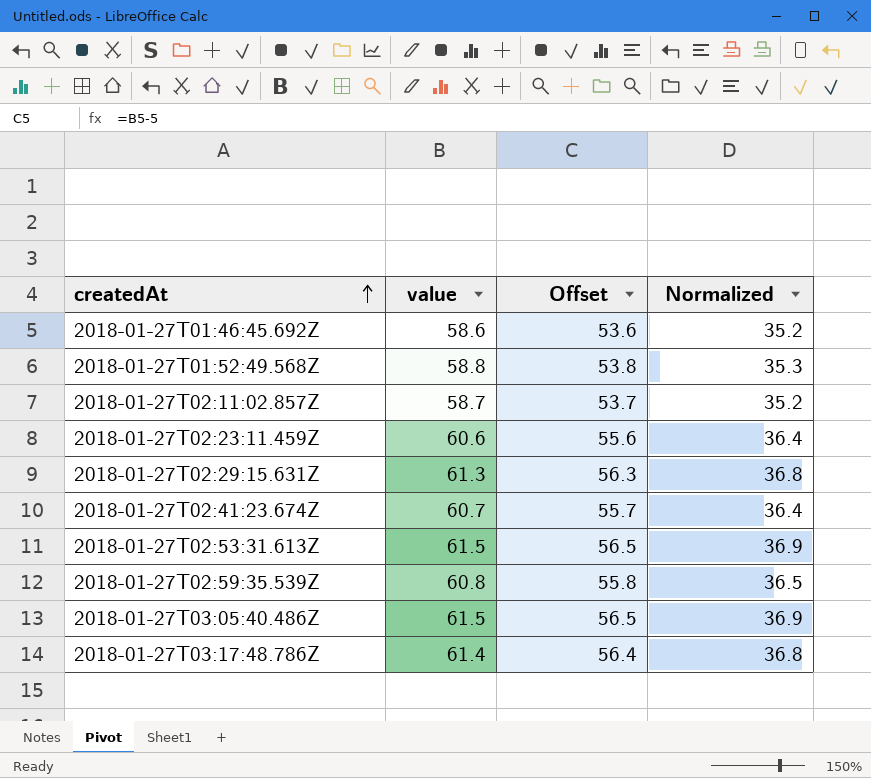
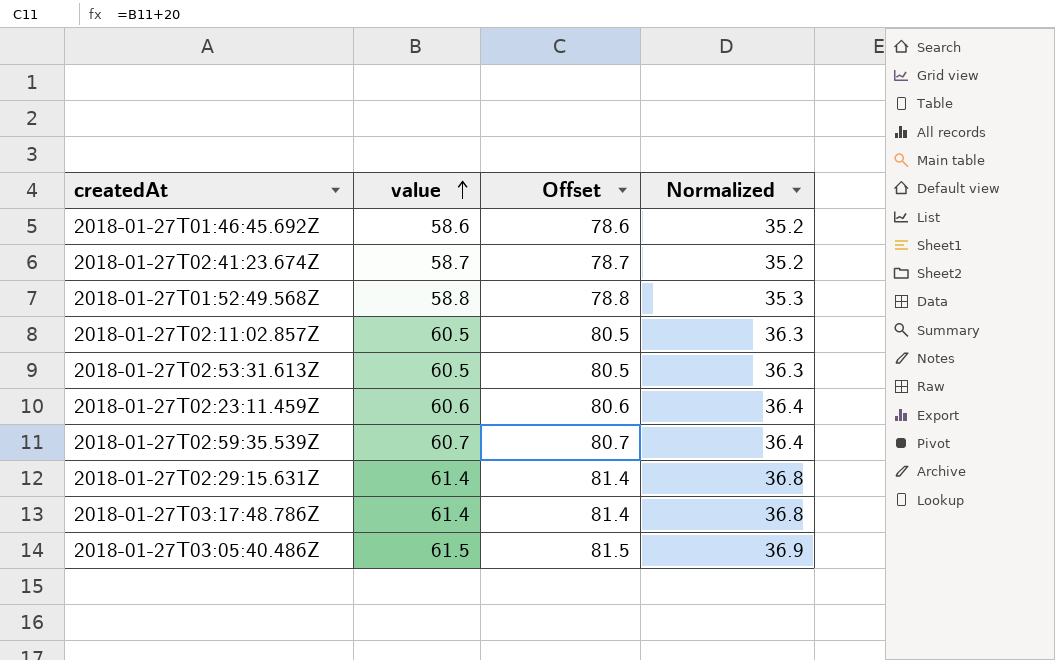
row order: createdAt ascending -> value ascending
column Offset | formula: [value] - 5 -> [value] + 20
2018-01-27T02:41:23.674Z | value: 60.7 -> 58.7
2018-01-27T02:41:23.674Z | Normalized: 36.4 -> 35.2
2018-01-27T02:11:02.857Z | value: 58.7 -> 60.5
2018-01-27T02:11:02.857Z | Normalized: 35.2 -> 36.3
2018-01-27T02:53:31.613Z | value: 61.5 -> 60.5
2018-01-27T02:53:31.613Z | Normalized: 36.9 -> 36.3
2018-01-27T02:59:35.539Z | value: 60.8 -> 60.7
2018-01-27T02:59:35.539Z | Normalized: 36.5 -> 36.4
2018-01-27T02:29:15.631Z | value: 61.3 -> 61.4

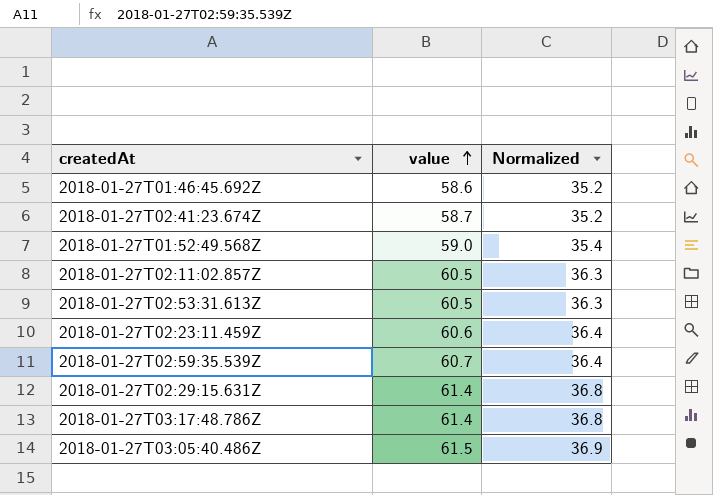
column Offset | formula: [value] + 20 -> none
2018-01-27T01:52:49.568Z | value: 58.8 -> 59.0
2018-01-27T01:52:49.568Z | Normalized: 35.3 -> 35.4

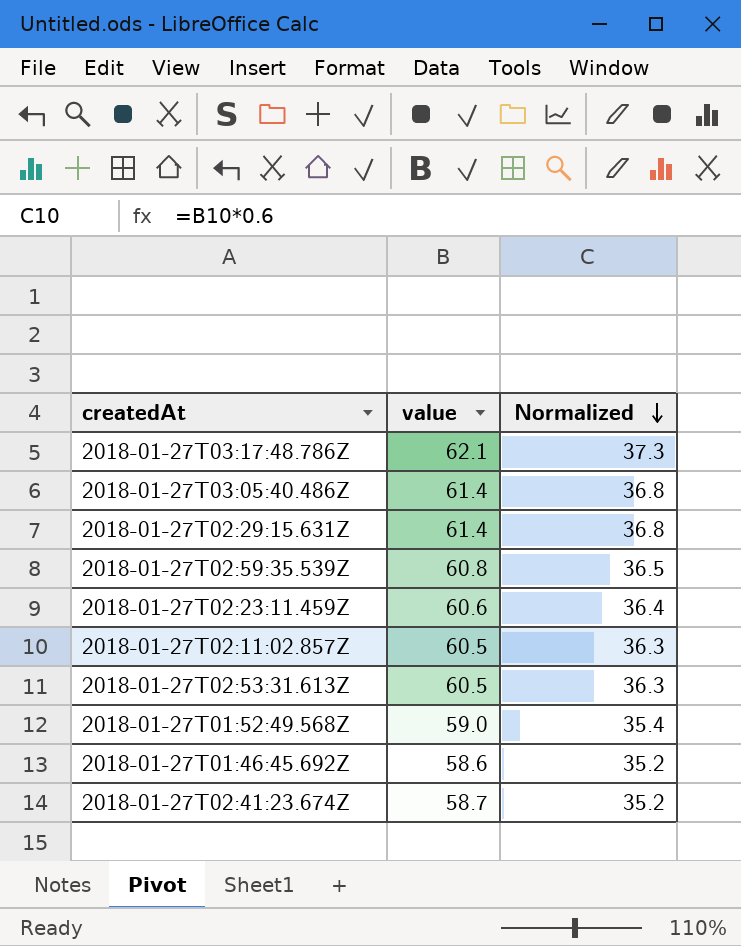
row order: value ascending -> Normalized descending
2018-01-27T03:17:48.786Z | value: 61.4 -> 62.1
2018-01-27T03:17:48.786Z | Normalized: 36.8 -> 37.3
2018-01-27T03:05:40.486Z | value: 61.5 -> 61.4
2018-01-27T03:05:40.486Z | Normalized: 36.9 -> 36.8
2018-01-27T02:59:35.539Z | value: 60.7 -> 60.8
2018-01-27T02:59:35.539Z | Normalized: 36.4 -> 36.5

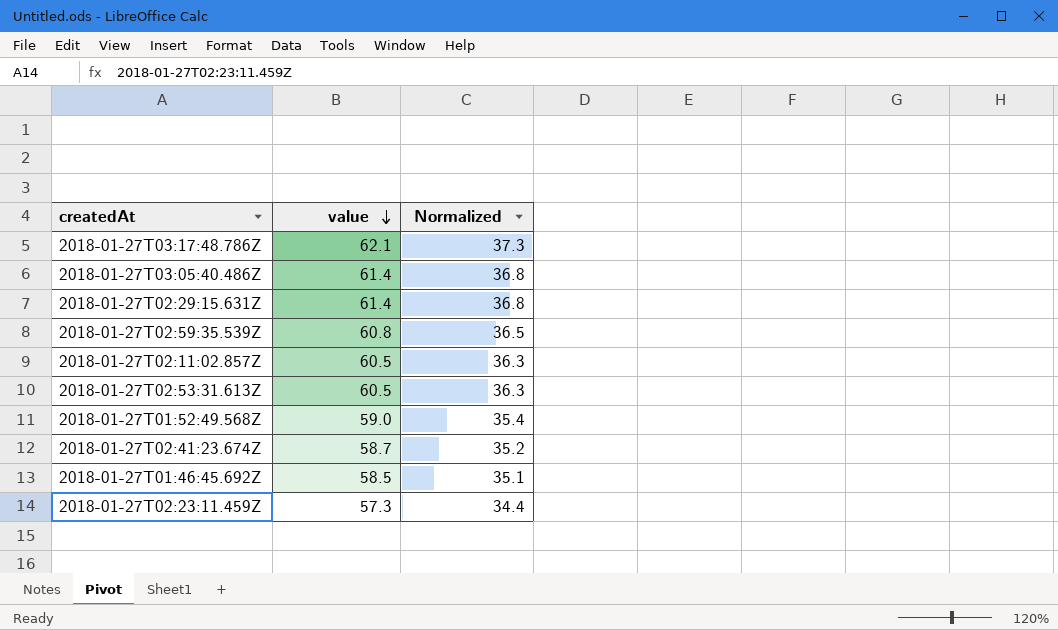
row order: Normalized descending -> value descending
2018-01-27T01:46:45.692Z | value: 58.6 -> 58.5
2018-01-27T01:46:45.692Z | Normalized: 35.2 -> 35.1
2018-01-27T02:23:11.459Z | value: 60.6 -> 57.3
2018-01-27T02:23:11.459Z | Normalized: 36.4 -> 34.4

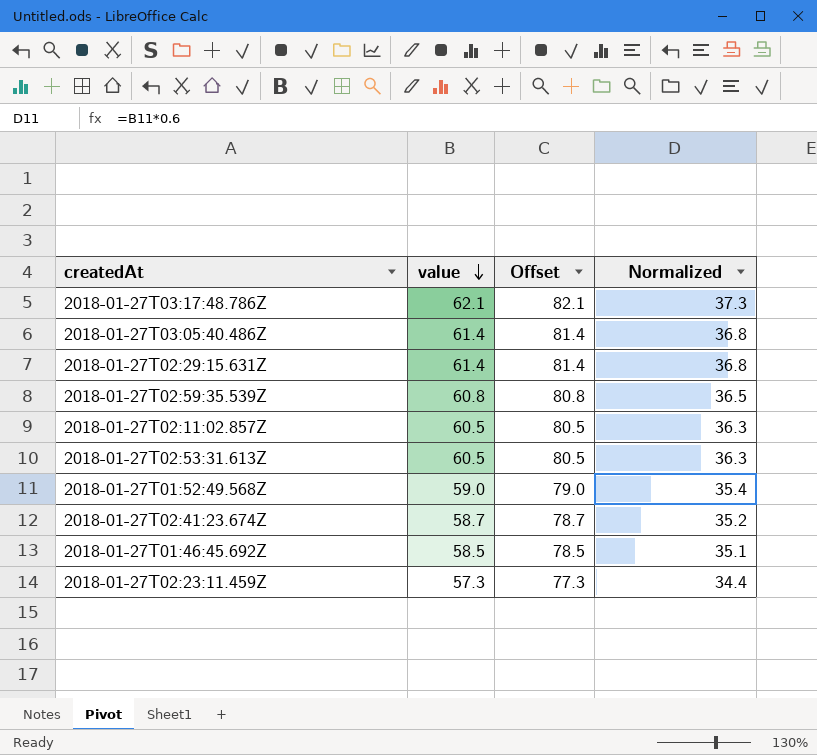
column Offset | formula: none -> [value] + 20

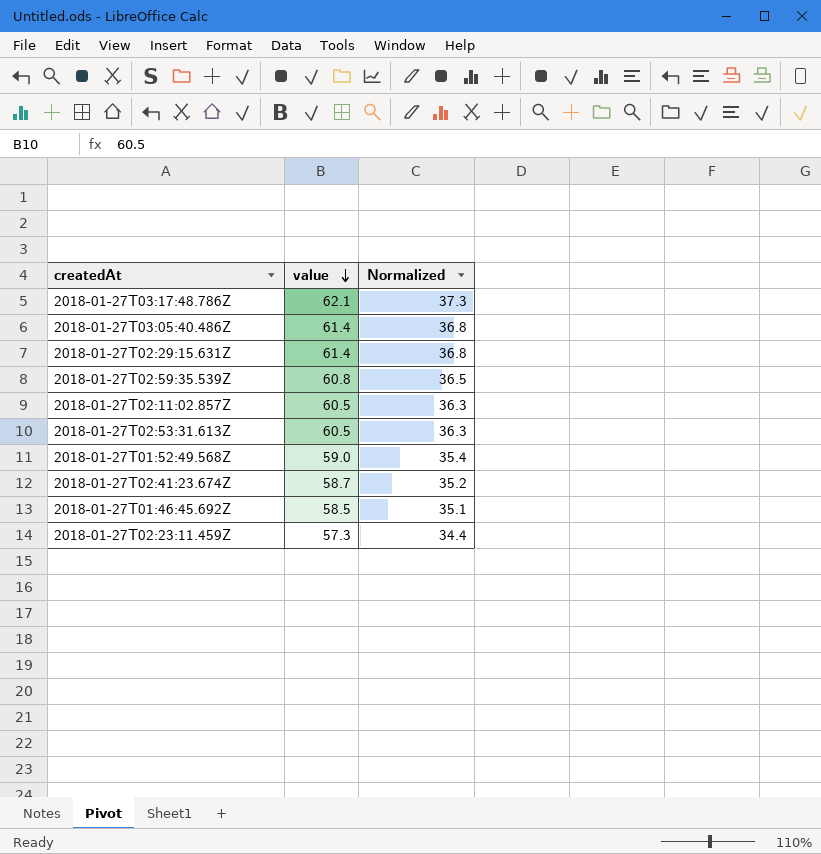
column Offset | formula: [value] + 20 -> none

